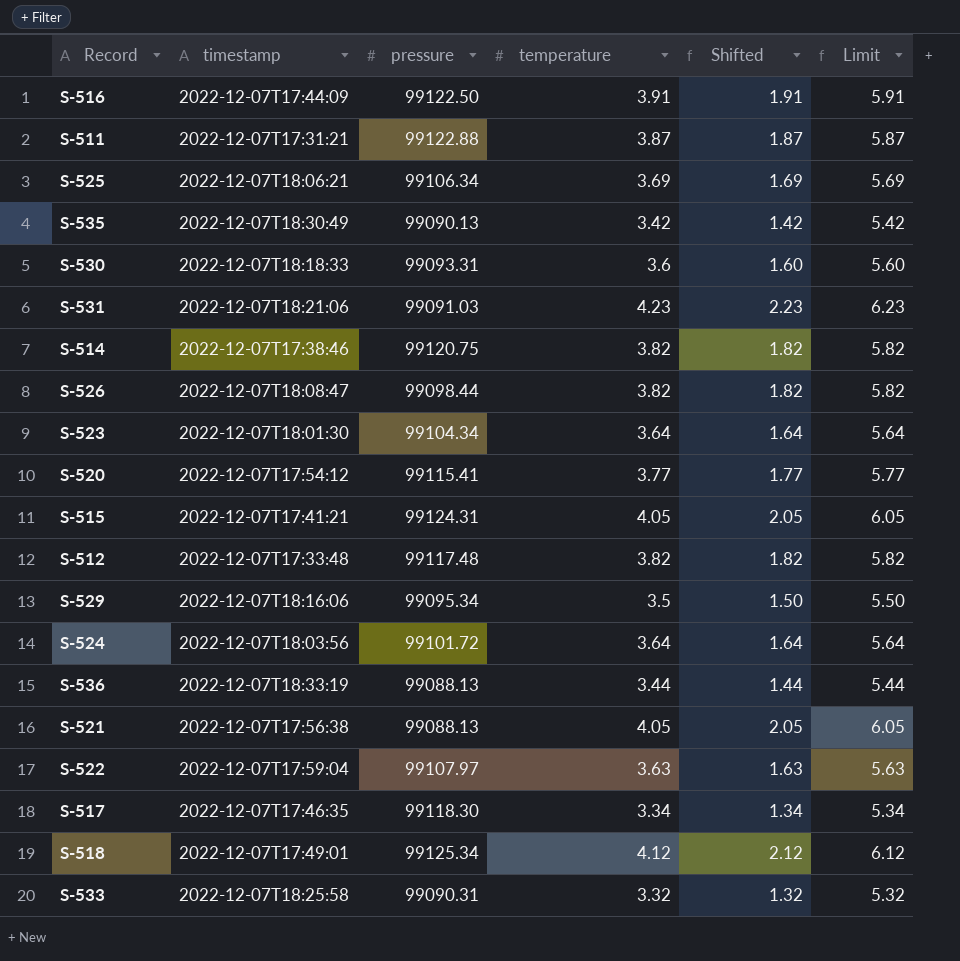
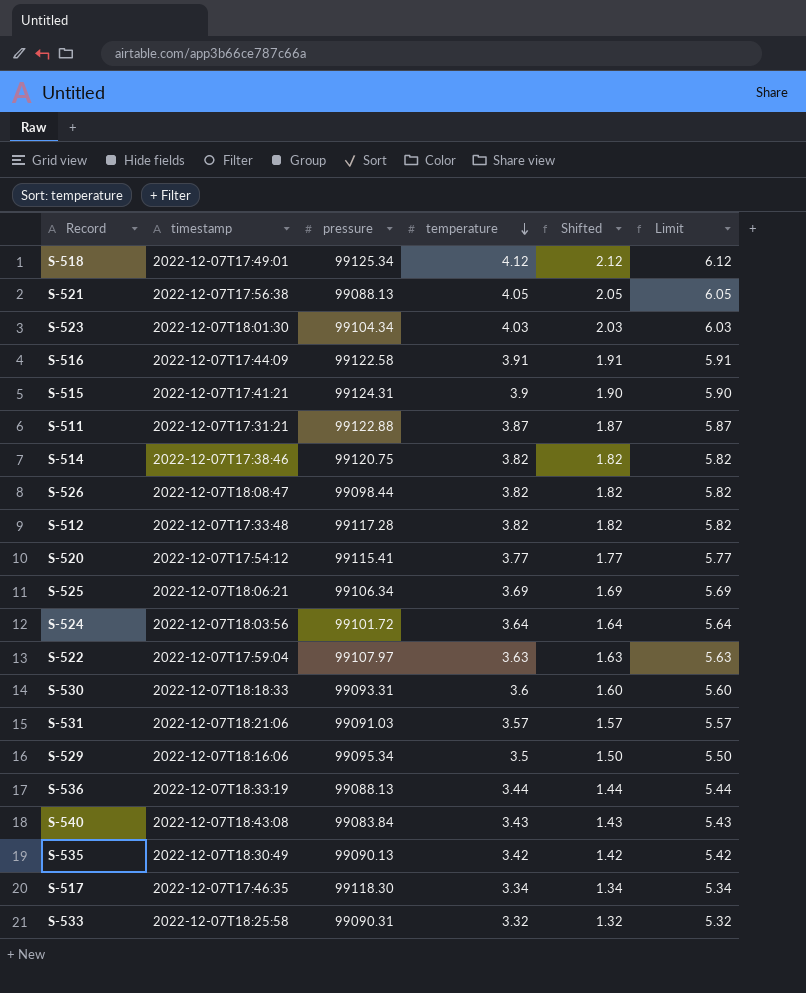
row order: none -> temperature descending
S-523 | temperature: 3.64 -> 4.03
S-523 | Shifted: 1.64 -> 2.03
S-523 | Limit: 5.64 -> 6.03
S-516 | pressure: 99122.50 -> 99122.58
S-515 | temperature: 4.05 -> 3.9
S-515 | Shifted: 2.05 -> 1.90
S-515 | Limit: 6.05 -> 5.90
S-512 | pressure: 99117.48 -> 99117.28
S-531 | temperature: 4.23 -> 3.57
S-531 | Shifted: 2.23 -> 1.57
S-531 | Limit: 6.23 -> 5.57
row S-540: none -> 2022-12-07T18:43:08 | 99083.84 | 3.43 | 1.43 | 5.43

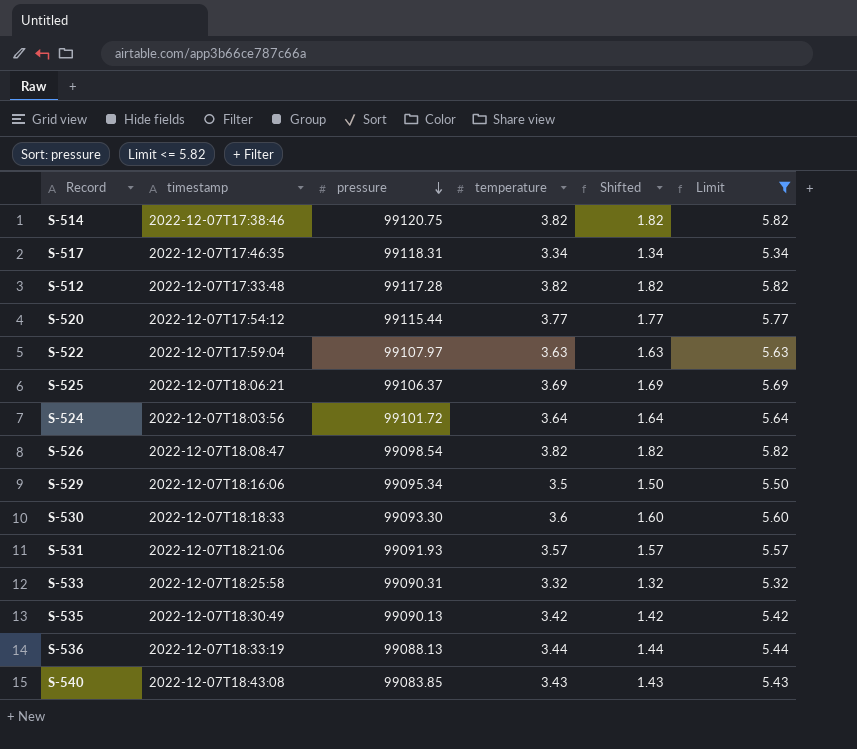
filter: none -> Limit <= 5.82
row order: temperature descending -> pressure descending
S-517 | pressure: 99118.30 -> 99118.31
S-520 | pressure: 99115.41 -> 99115.44
S-525 | pressure: 99106.34 -> 99106.37
S-526 | pressure: 99098.44 -> 99098.54
S-530 | pressure: 99093.31 -> 99093.30
S-531 | pressure: 99091.03 -> 99091.93
S-540 | pressure: 99083.84 -> 99083.85

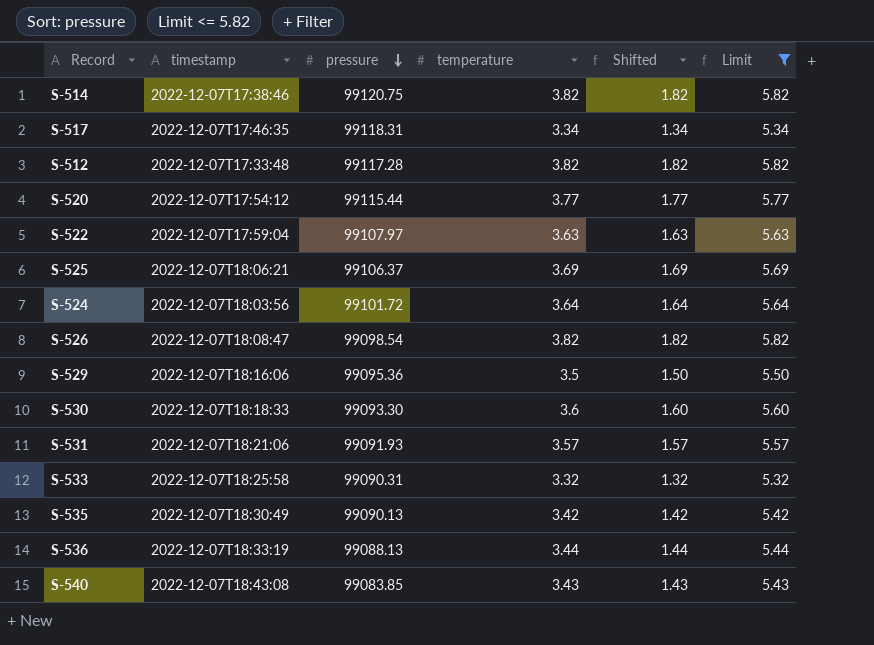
S-529 | pressure: 99095.34 -> 99095.36

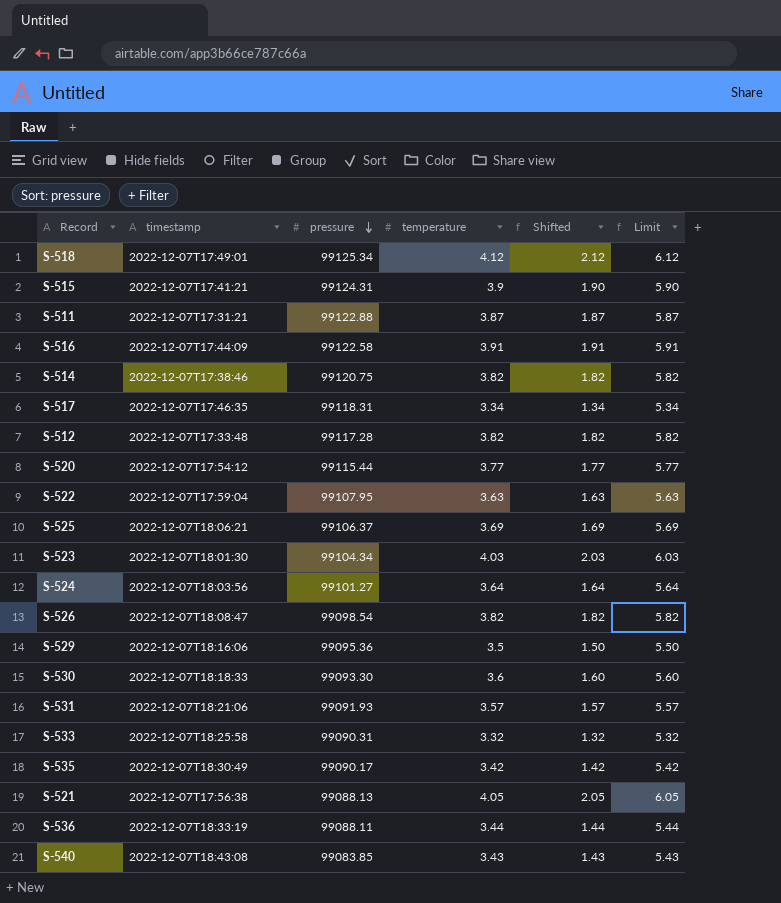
filter: Limit <= 5.82 -> none
S-522 | pressure: 99107.97 -> 99107.95
S-524 | pressure: 99101.72 -> 99101.27
S-535 | pressure: 99090.13 -> 99090.17
S-536 | pressure: 99088.13 -> 99088.11

